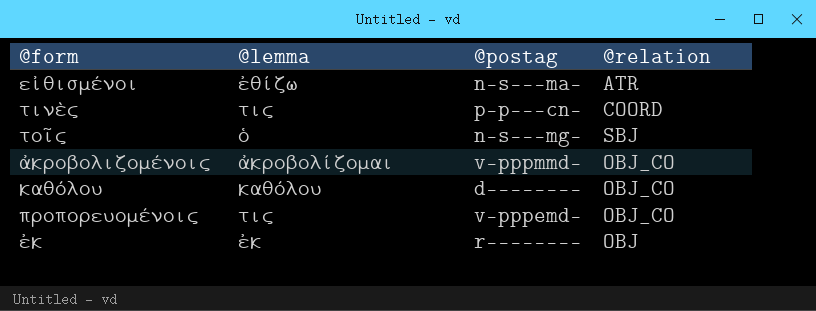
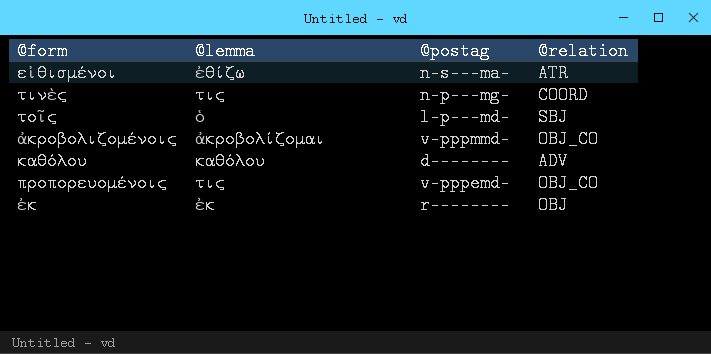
τινὲς | @postag: p-p---cn- -> n-p---mg-
τοῖς | @postag: n-s---mg- -> l-p---md-
καθόλου | @relation: OBJ_CO -> ADV

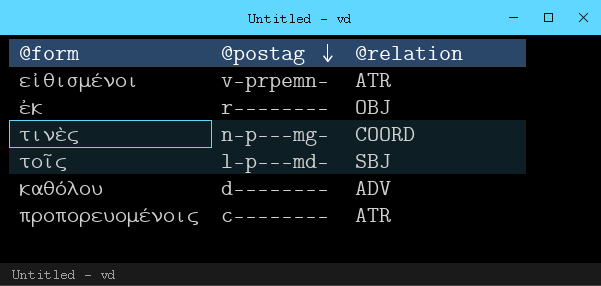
row order: none -> @postag descending
column @lemma | position: 2 -> none
row ἀκροβολιζομένοις: ἀκροβολίζομαι | v-pppmmd- | OBJ_CO -> none
εἰθισμένοι | @postag: n-s---ma- -> v-prpemn-
προπορευομένοις | @postag: v-pppemd- -> c--------
προπορευομένοις | @relation: OBJ_CO -> ATR

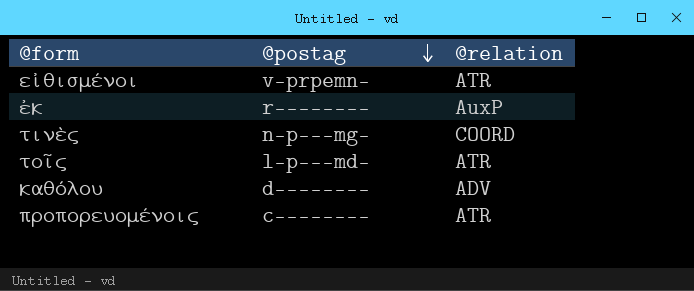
ἐκ | @relation: OBJ -> AuxP
τοῖς | @relation: SBJ -> ATR

